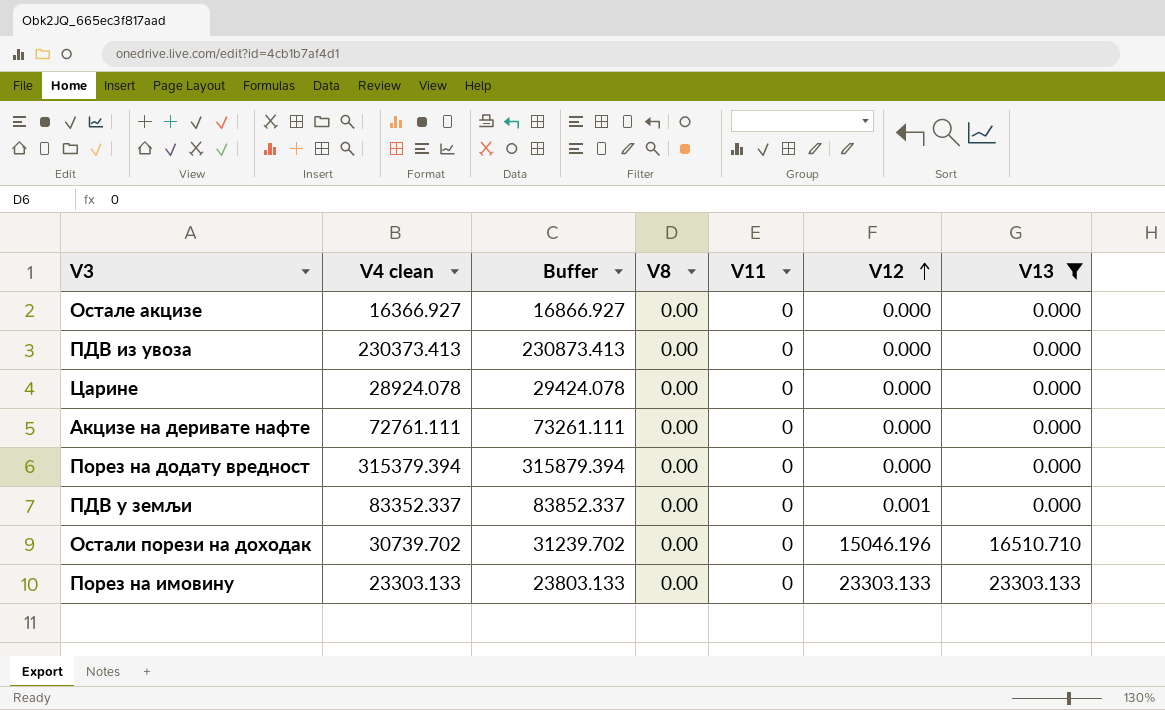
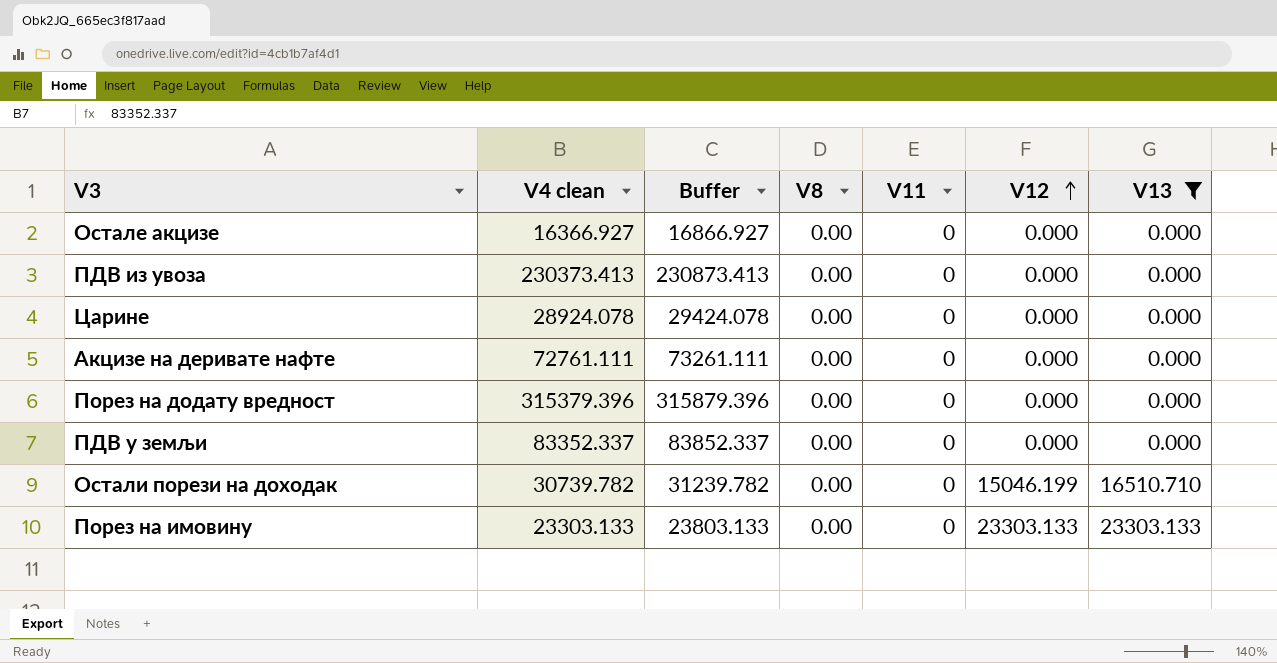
Порез на додату вредност | V4 clean: 315379.394 -> 315379.396
Порез на додату вредност | Buffer: 315879.394 -> 315879.396
ПДВ у земљи | V12: 0.001 -> 0.000
Остали порези на доходак | V4 clean: 30739.702 -> 30739.782
Остали порези на доходак | Buffer: 31239.702 -> 31239.782
Остали порези на доходак | V12: 15046.196 -> 15046.199

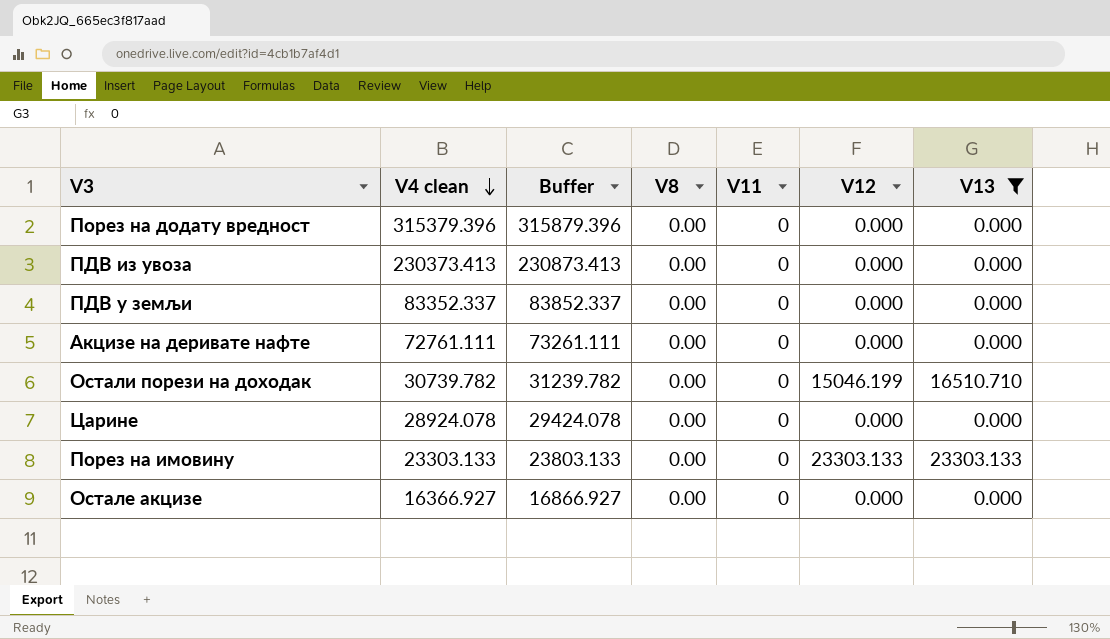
row order: V12 ascending -> V4 clean descending

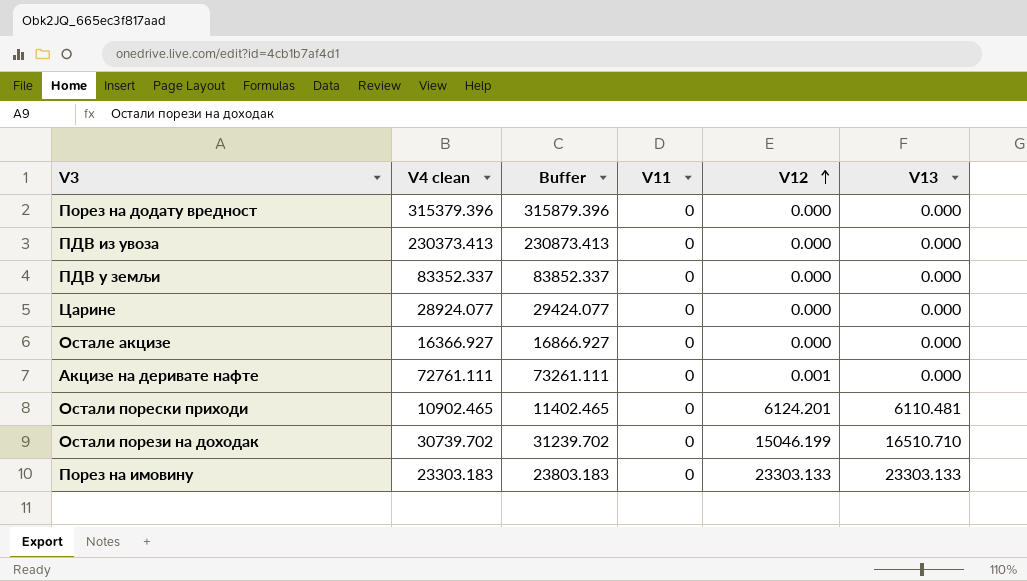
filter: V13 != 6110.481 -> none
row order: V4 clean descending -> V12 ascending
column V8 | position: 4 -> none
Царине | V4 clean: 28924.078 -> 28924.077
Царине | Buffer: 29424.078 -> 29424.077
Акцизе на деривате нафте | V12: 0.000 -> 0.001
Остали порези на доходак | V4 clean: 30739.782 -> 30739.702
Остали порези на доходак | Buffer: 31239.782 -> 31239.702
Порез на имовину | V4 clean: 23303.133 -> 23303.183
Порез на имовину | Buffer: 23803.133 -> 23803.183

